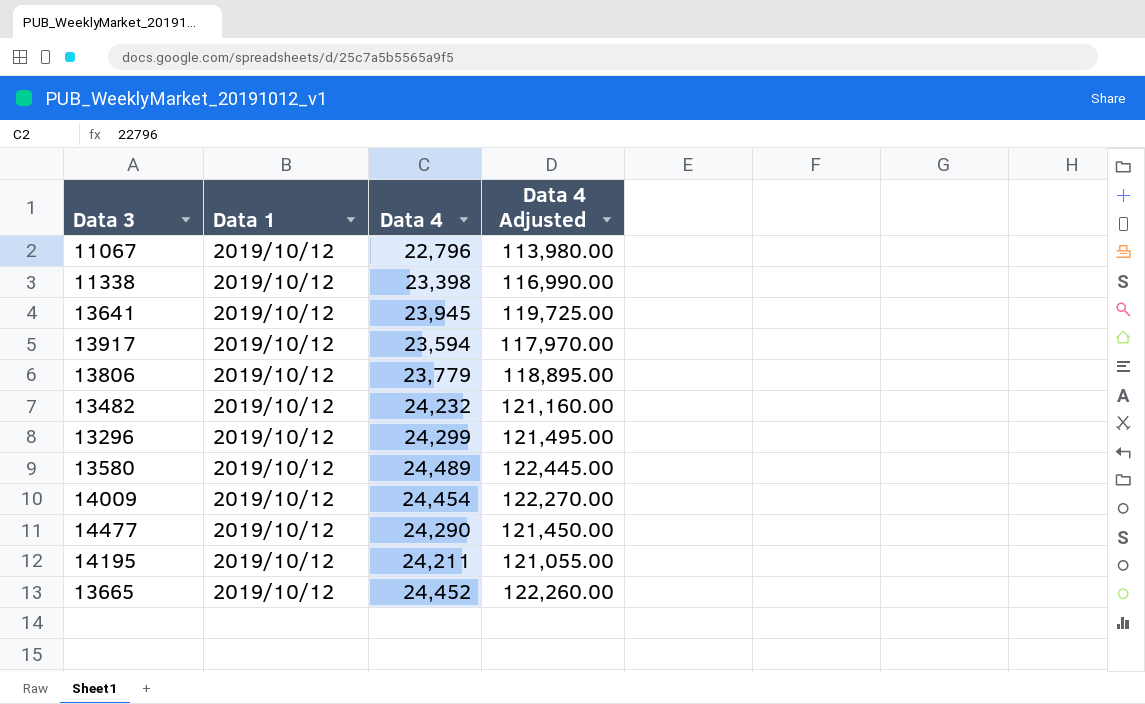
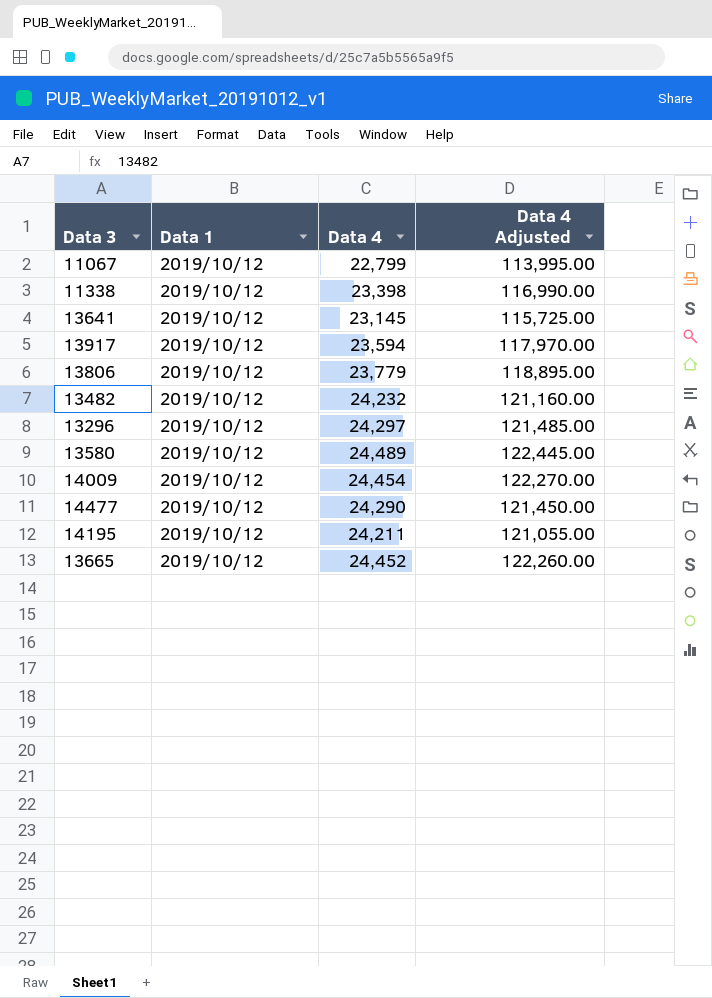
11067 | Data 4: 22,796 -> 22,799
11067 | Data 4 Adjusted: 113,980.00 -> 113,995.00
13641 | Data 4: 23,945 -> 23,145
13641 | Data 4 Adjusted: 119,725.00 -> 115,725.00
13296 | Data 4: 24,299 -> 24,297
13296 | Data 4 Adjusted: 121,495.00 -> 121,485.00

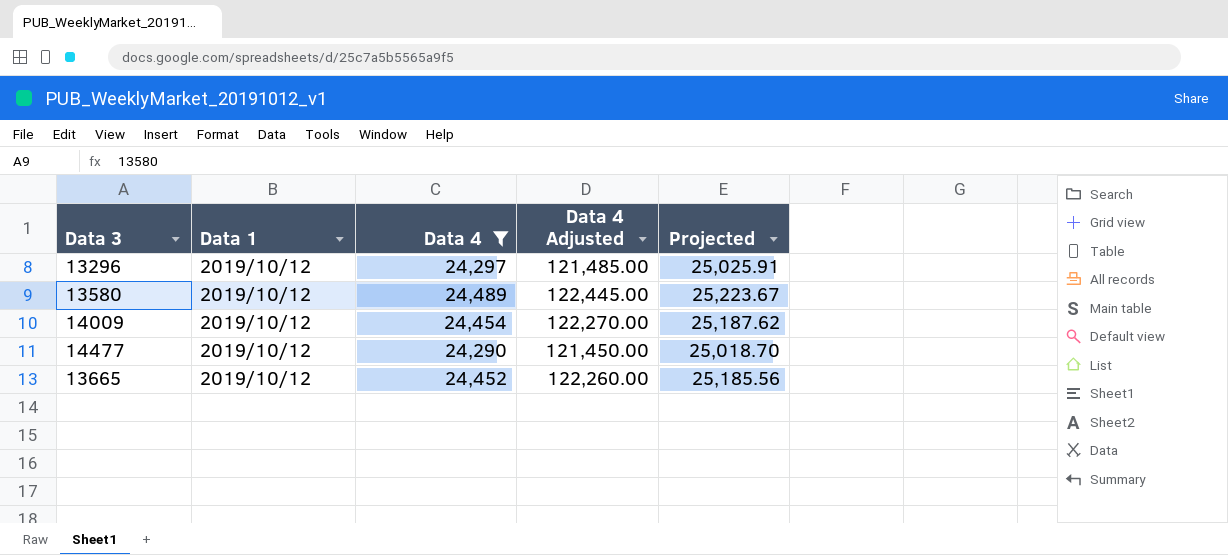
filter: none -> Data 4 >= 24,290
column Projected | formula: none -> [Data 4] * 1.03

